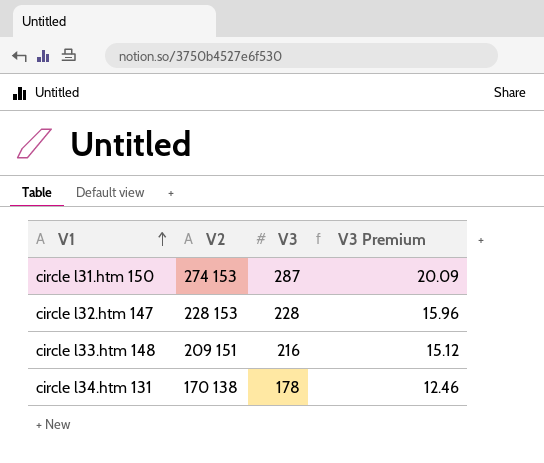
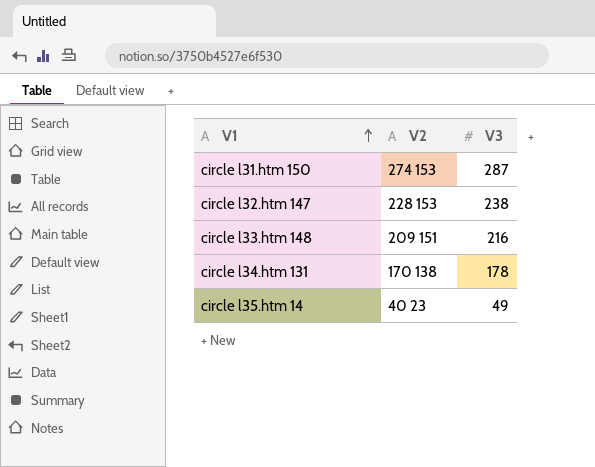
column V3 Premium | formula: [V3] * 0.07 -> none
circle l32.htm 147 | V3: 228 -> 238
row circle l35.htm 14: none -> 40 23 | 49

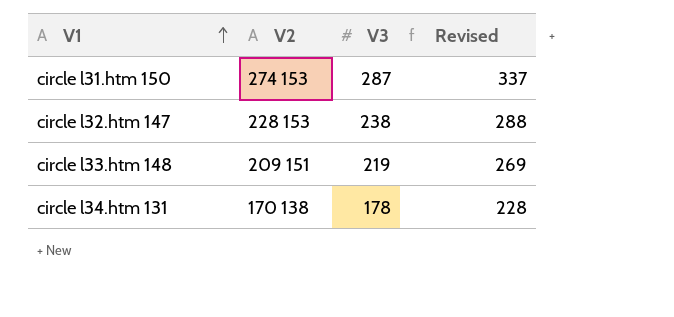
column Revised | formula: none -> [V3] + 50
row circle l35.htm 14: 40 23 | 49 -> none
circle l33.htm 148 | V3: 216 -> 219

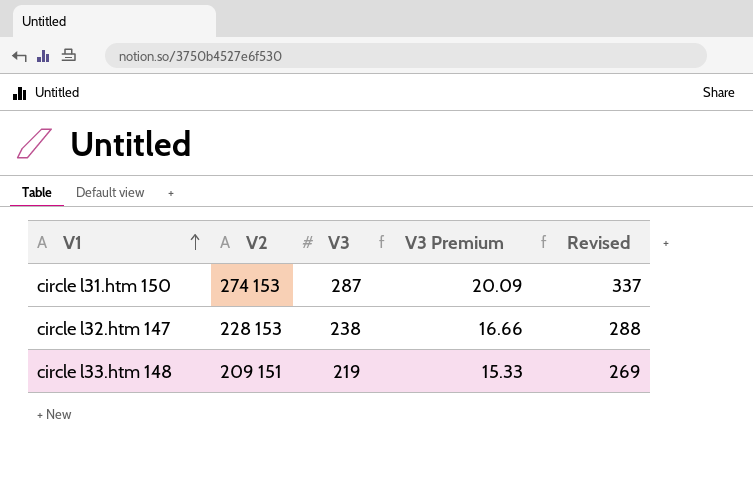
column V3 Premium | formula: none -> [V3] * 0.07
row circle l34.htm 131: 170 138 | 178 | 228 -> none

